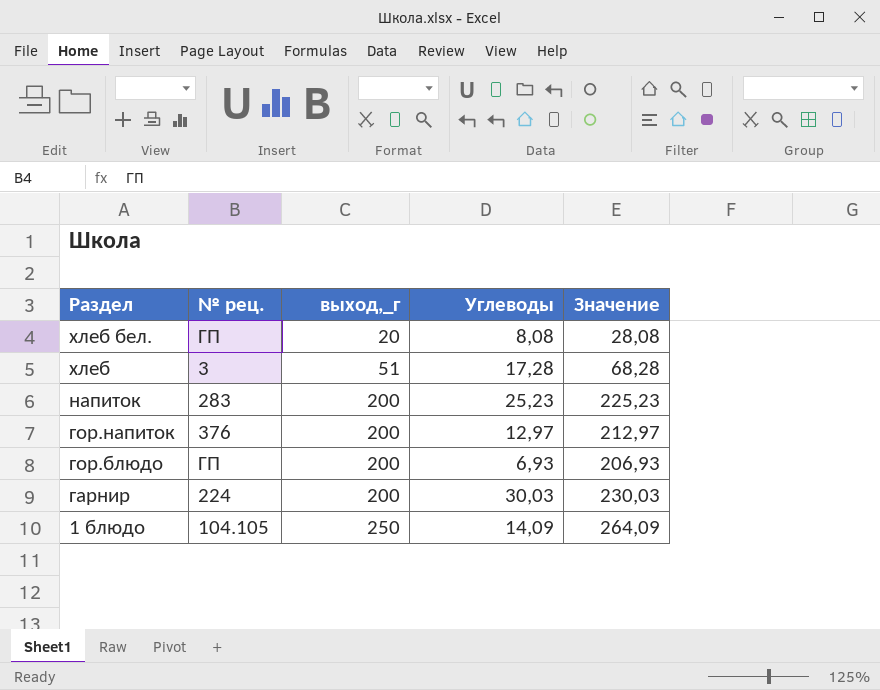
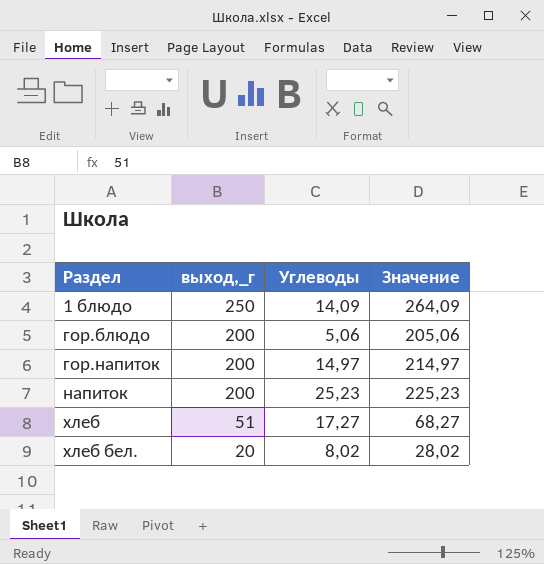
row order: Раздел descending -> Раздел ascending
column № рец. | position: 2 -> none
row гарнир: 224 | 200 | 30,03 | 230,03 -> none
гор.блюдо | Углеводы: 6,93 -> 5,06
гор.блюдо | Значение: 206,93 -> 205,06
гор.напиток | Углеводы: 12,97 -> 14,97
гор.напиток | Значение: 212,97 -> 214,97
хлеб | Углеводы: 17,28 -> 17,27
хлеб | Значение: 68,28 -> 68,27
хлеб бел. | Углеводы: 8,08 -> 8,02
хлеб бел. | Значение: 28,08 -> 28,02

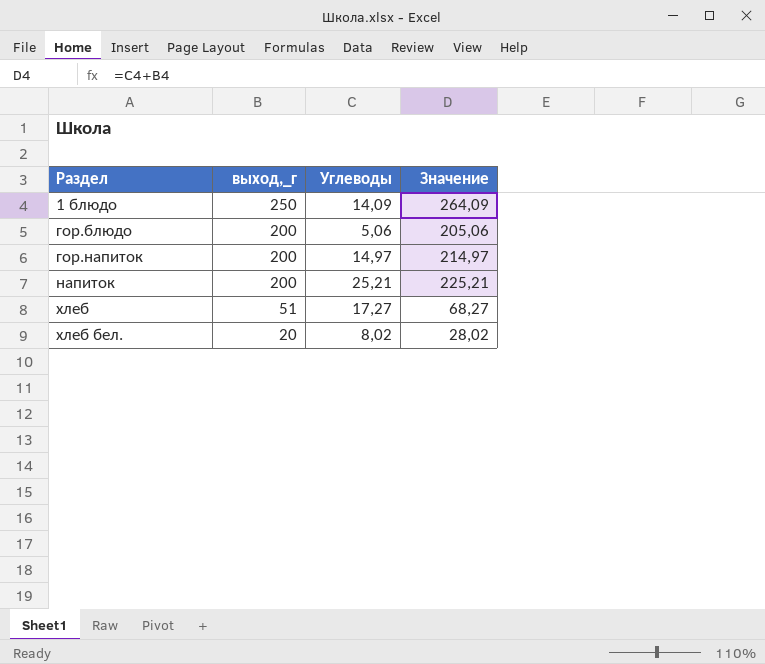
напиток | Углеводы: 25,23 -> 25,21
напиток | Значение: 225,23 -> 225,21

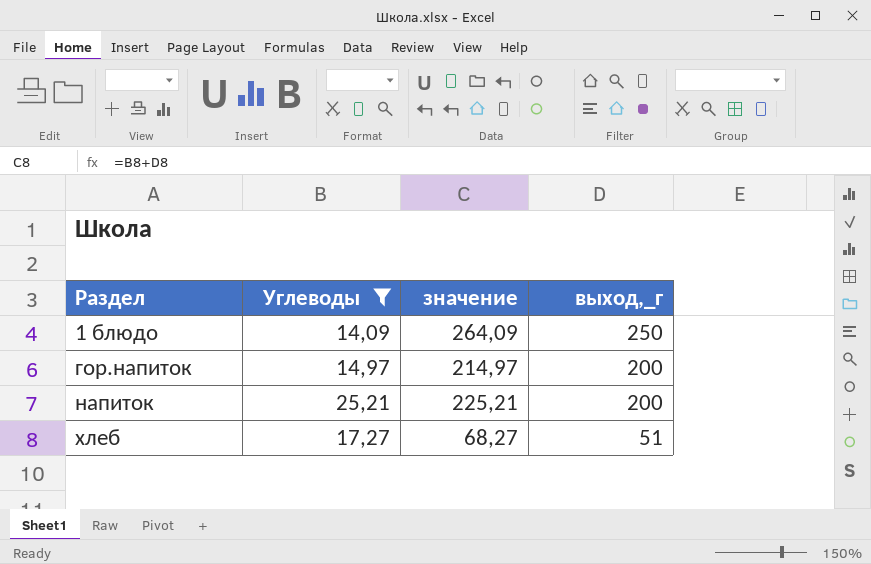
filter: none -> Углеводы >= 14,09
column name: Значение -> значение
column выход,_г | position: 2 -> 4

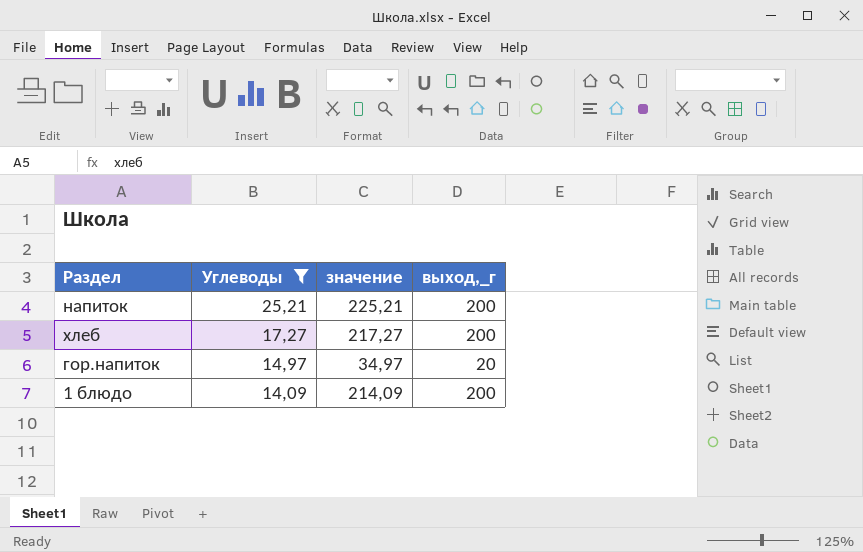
row order: Раздел ascending -> Углеводы descending
хлеб | значение: 68,27 -> 217,27
хлеб | выход,_г: 51 -> 200
гор.напиток | значение: 214,97 -> 34,97
гор.напиток | выход,_г: 200 -> 20
1 блюдо | значение: 264,09 -> 214,09
1 блюдо | выход,_г: 250 -> 200

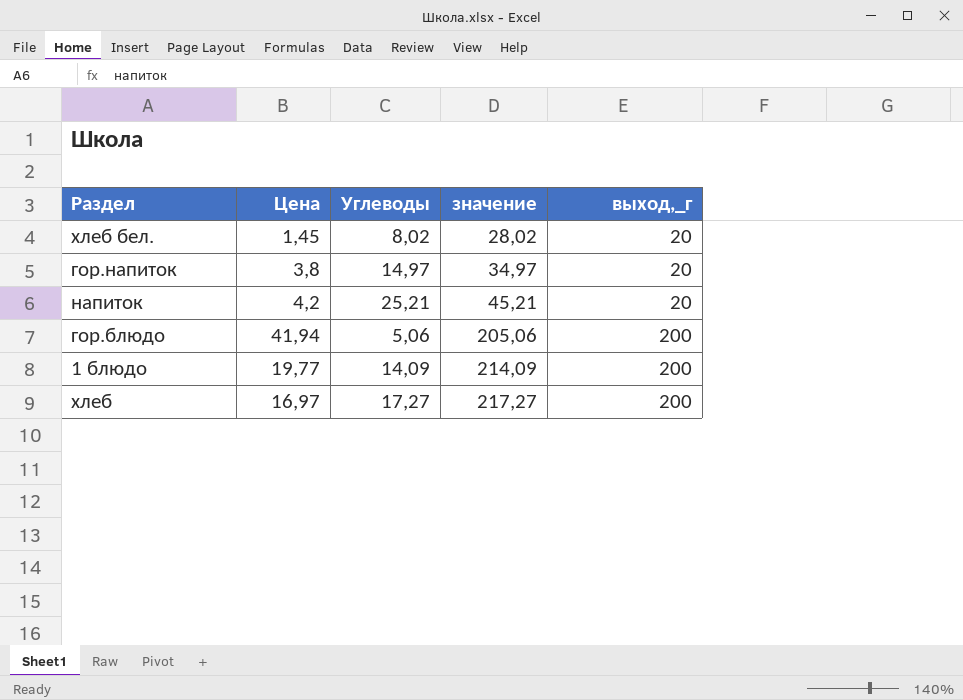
filter: Углеводы >= 14,09 -> none
row order: Углеводы descending -> значение ascending
column Цена | position: none -> 2
напиток | значение: 225,21 -> 45,21
напиток | выход,_г: 200 -> 20

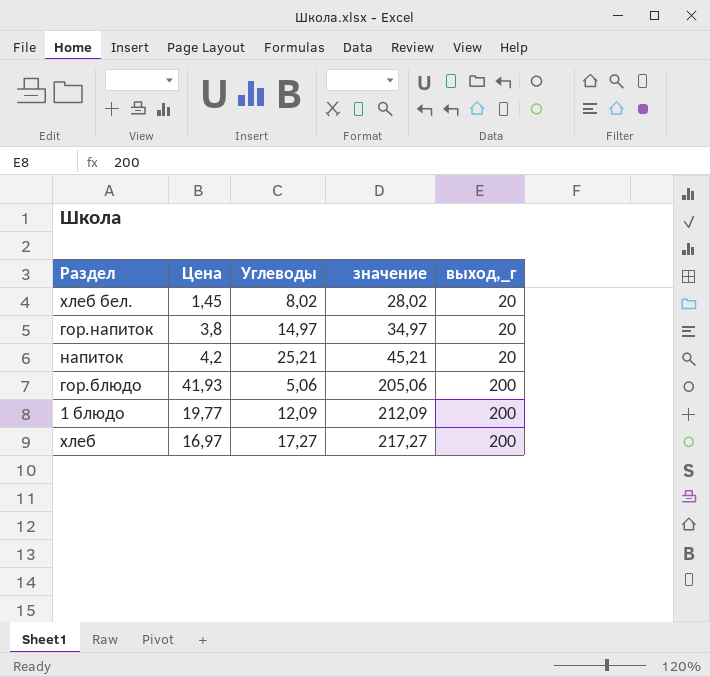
гор.блюдо | Цена: 41,94 -> 41,93
1 блюдо | Углеводы: 14,09 -> 12,09
1 блюдо | значение: 214,09 -> 212,09

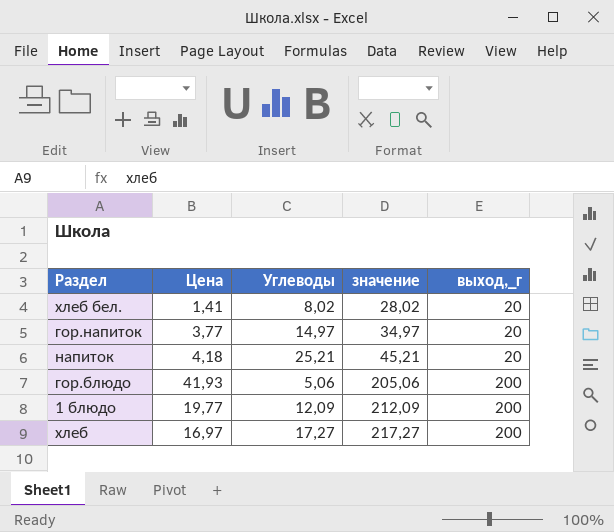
хлеб бел. | Цена: 1,45 -> 1,41
гор.напиток | Цена: 3,8 -> 3,77
напиток | Цена: 4,2 -> 4,18

